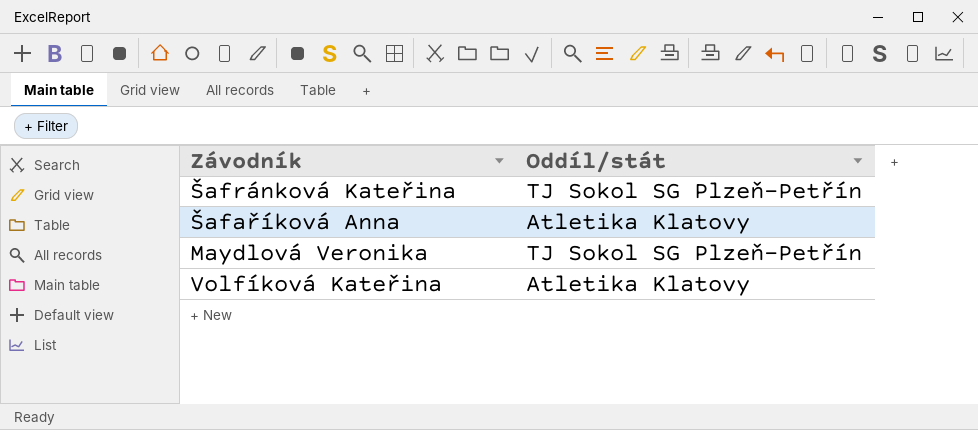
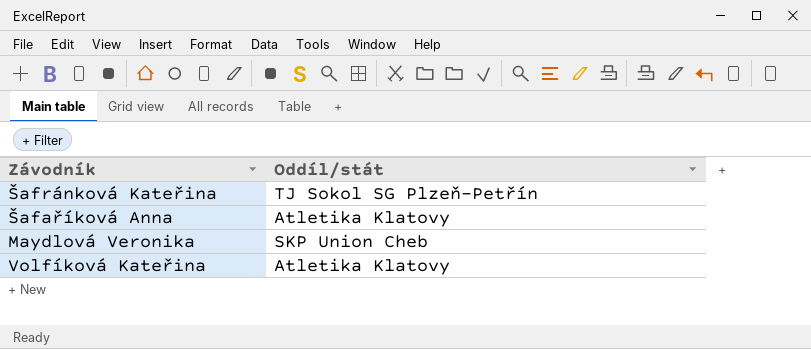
Maydlová Veronika | Oddíl/stát: TJ Sokol SG Plzeň-Petřín -> SKP Union Cheb

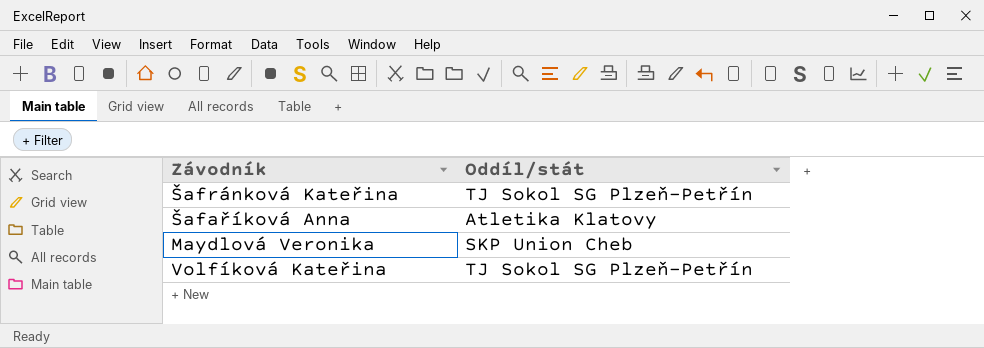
Volfíková Kateřina | Oddíl/stát: Atletika Klatovy -> TJ Sokol SG Plzeň-Petřín

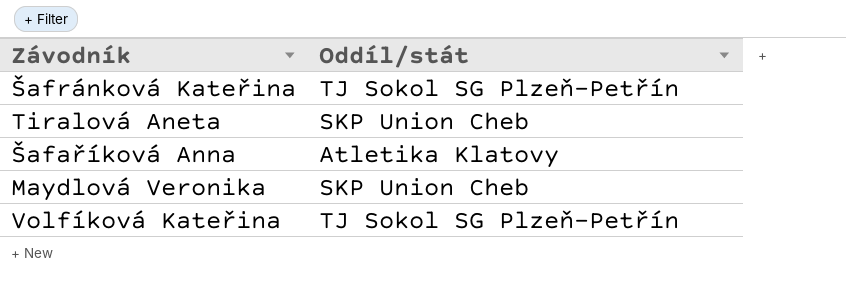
row Tiralová Aneta: none -> SKP Union Cheb

